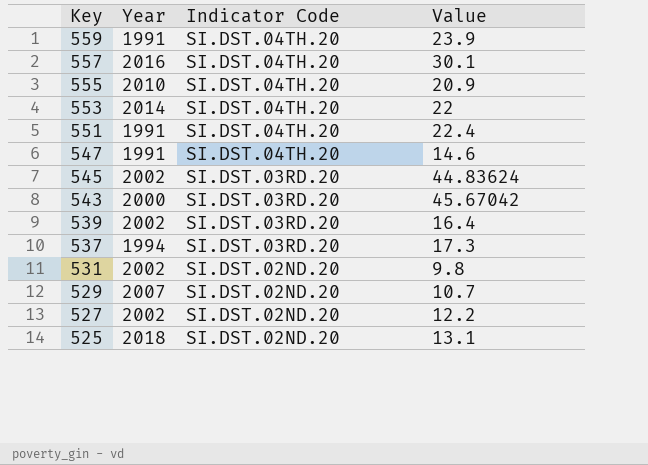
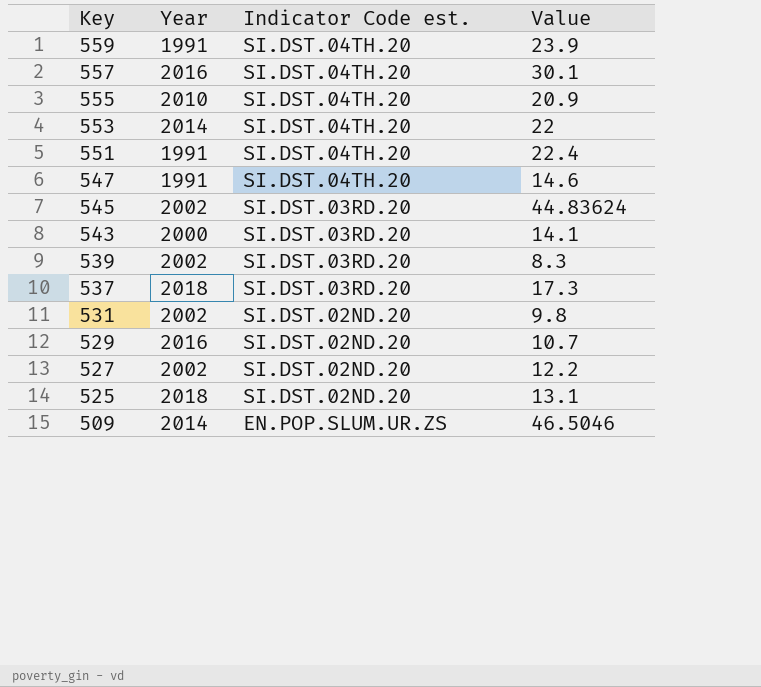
column name: Indicator Code -> Indicator Code est.
543 | Value: 45.67042 -> 14.1
539 | Value: 16.4 -> 8.3
537 | Year: 1994 -> 2018
529 | Year: 2007 -> 2016
row 509: none -> 2014 | EN.POP.SLUM.UR.ZS | 46.5046

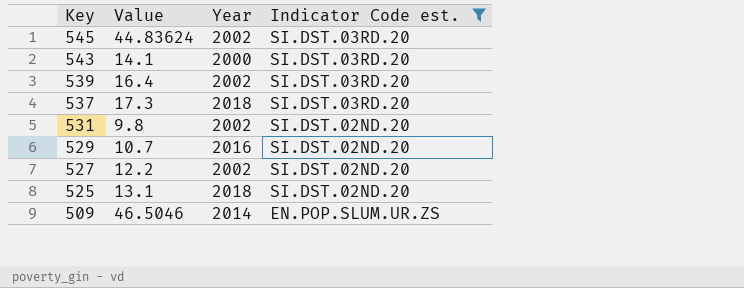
filter: none -> Indicator Code est. != SI.DST.04TH.20
column Value | position: 4 -> 2
539 | Value: 8.3 -> 16.4

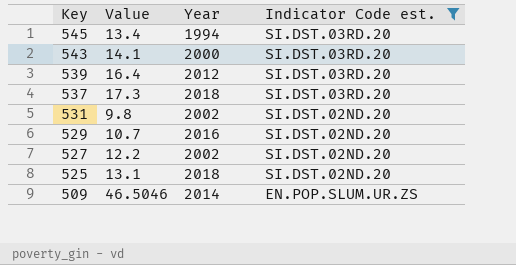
545 | Value: 44.83624 -> 13.4
545 | Year: 2002 -> 1994
539 | Year: 2002 -> 2012

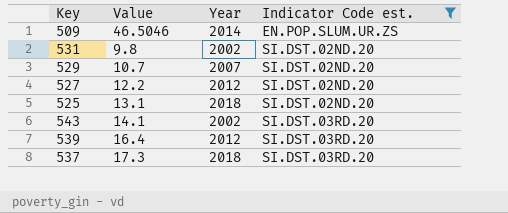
row order: Key descending -> Indicator Code est. ascending
row 545: 13.4 | 1994 | SI.DST.03RD.20 -> none
529 | Year: 2016 -> 2007
527 | Year: 2002 -> 2012
543 | Year: 2000 -> 2002

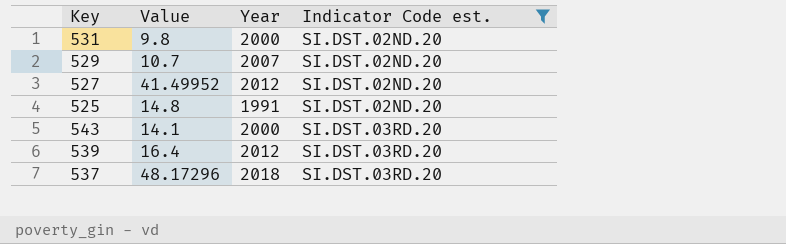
row 509: 46.5046 | 2014 | EN.POP.SLUM.UR.ZS -> none
531 | Year: 2002 -> 2000
527 | Value: 12.2 -> 41.49952
525 | Value: 13.1 -> 14.8
525 | Year: 2018 -> 1991
543 | Year: 2002 -> 2000
537 | Value: 17.3 -> 48.17296

